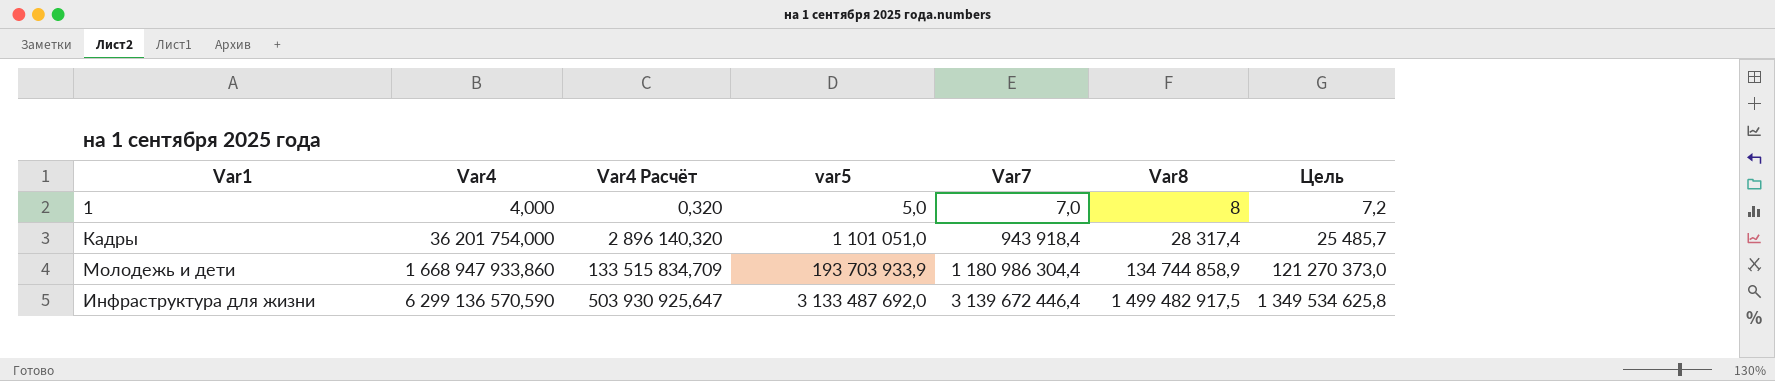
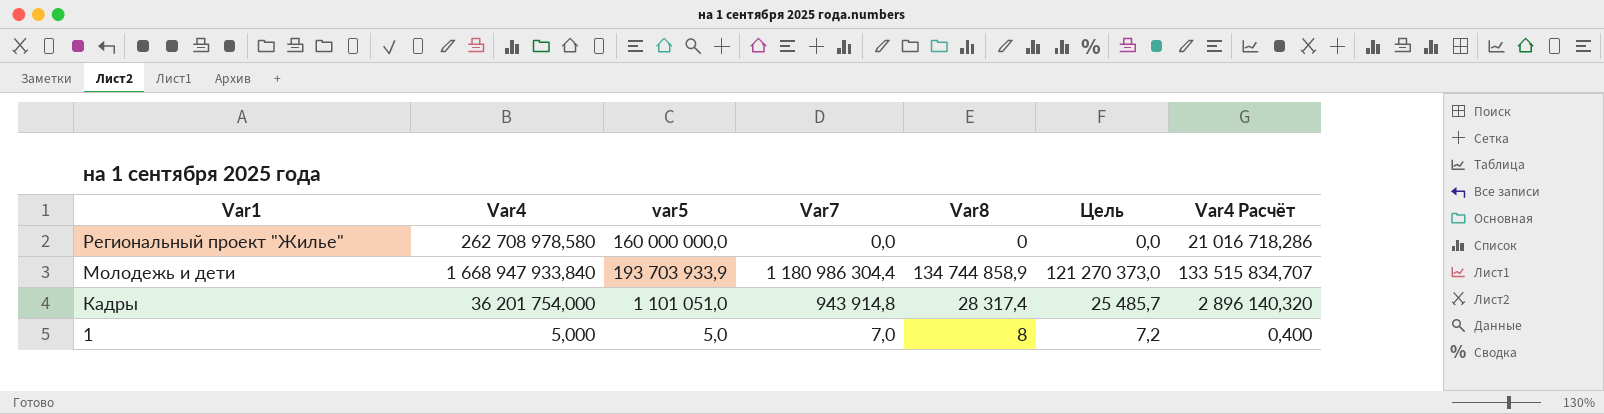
row order: Var4 ascending -> Var1 descending
column Var4 Расчёт | position: 3 -> 7
row Инфраструктура для жизни: 6 299 136 570,590 | 503 930 925,647 | 3 133 487 692,0 | 3 139 672 446,4 | 1 499 482 917,5 | 1 349 534 625,8 -> none
row Региональный проект "Жилье": none -> 262 708 978,580 | 160 000 000,0 | 0,0 | 0 | 0,0 | 21 016 718,286
Молодежь и дети | Var4: 1 668 947 933,860 -> 1 668 947 933,840
Молодежь и дети | Var4 Расчёт: 133 515 834,709 -> 133 515 834,707
Кадры | Var7: 943 918,4 -> 943 914,8
1 | Var4: 4,000 -> 5,000
1 | Var4 Расчёт: 0,320 -> 0,400

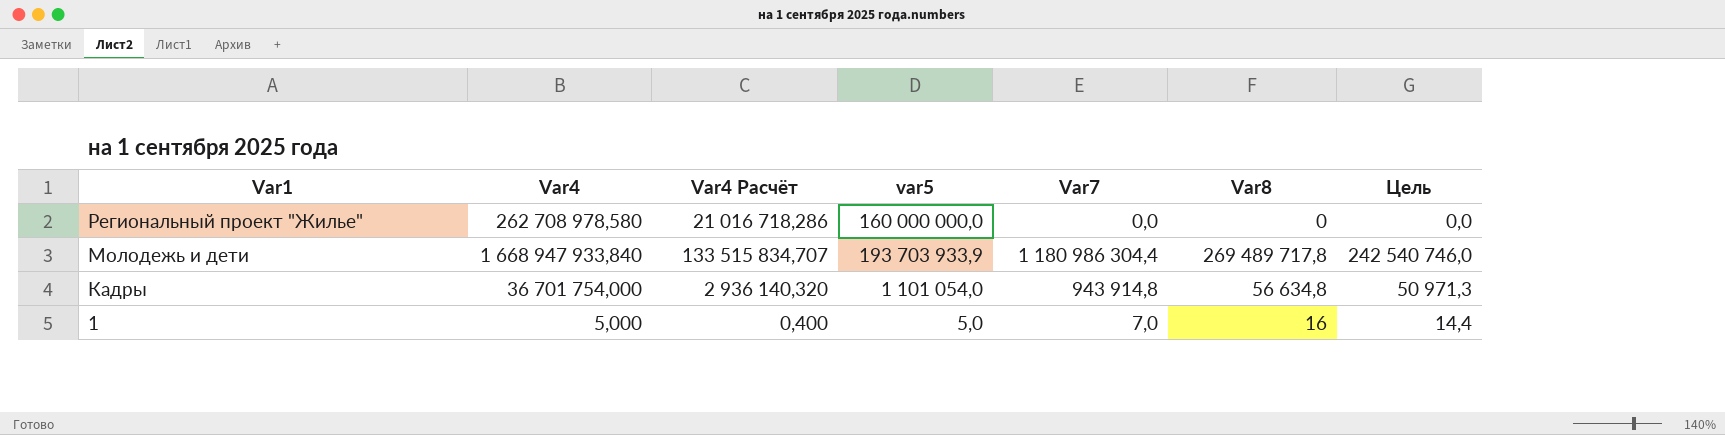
column Var4 Расчёт | position: 7 -> 3
Молодежь и дети | Var8: 134 744 858,9 -> 269 489 717,8
Молодежь и дети | Цель: 121 270 373,0 -> 242 540 746,0
Кадры | Var4: 36 201 754,000 -> 36 701 754,000
Кадры | Var4 Расчёт: 2 896 140,320 -> 2 936 140,320
Кадры | var5: 1 101 051,0 -> 1 101 054,0
Кадры | Var8: 28 317,4 -> 56 634,8
Кадры | Цель: 25 485,7 -> 50 971,3
1 | Var8: 8 -> 16
1 | Цель: 7,2 -> 14,4

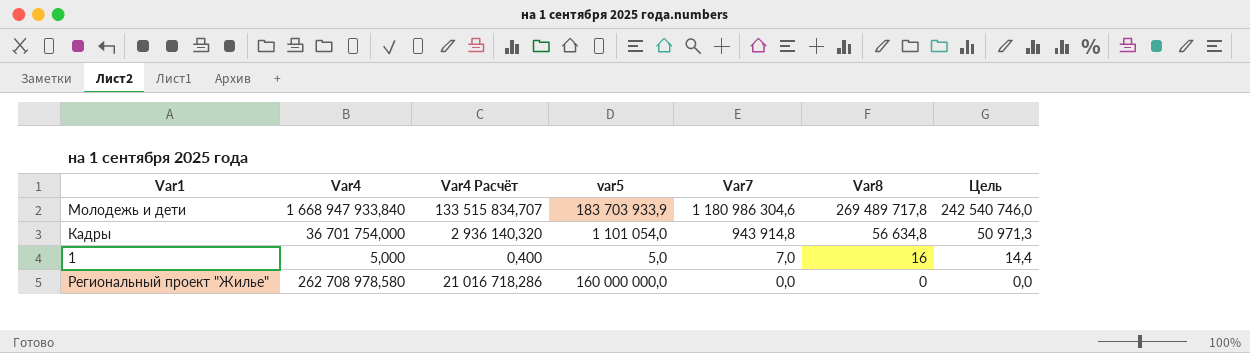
row order: Var1 descending -> Var7 descending
Молодежь и дети | var5: 193 703 933,9 -> 183 703 933,9
Молодежь и дети | Var7: 1 180 986 304,4 -> 1 180 986 304,6

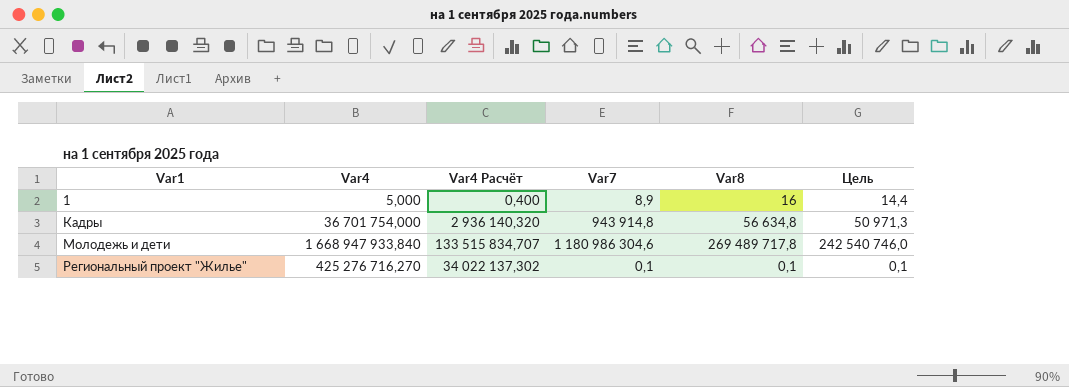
row order: Var7 descending -> Var1 ascending
column var5 | position: 4 -> none
1 | Var7: 7,0 -> 8,9
Региональный проект "Жилье" | Var4: 262 708 978,580 -> 425 276 716,270
Региональный проект "Жилье" | Var4 Расчёт: 21 016 718,286 -> 34 022 137,302
Региональный проект "Жилье" | Var7: 0,0 -> 0,1
Региональный проект "Жилье" | Var8: 0 -> 0,1
Региональный проект "Жилье" | Цель: 0,0 -> 0,1

